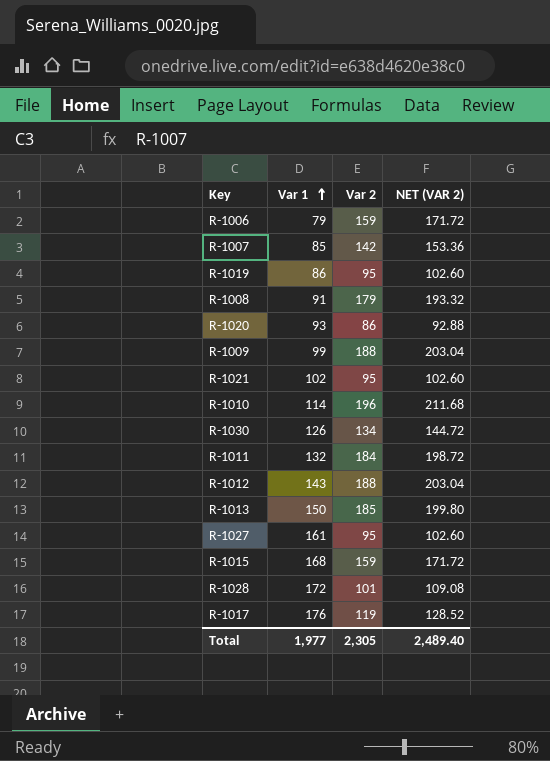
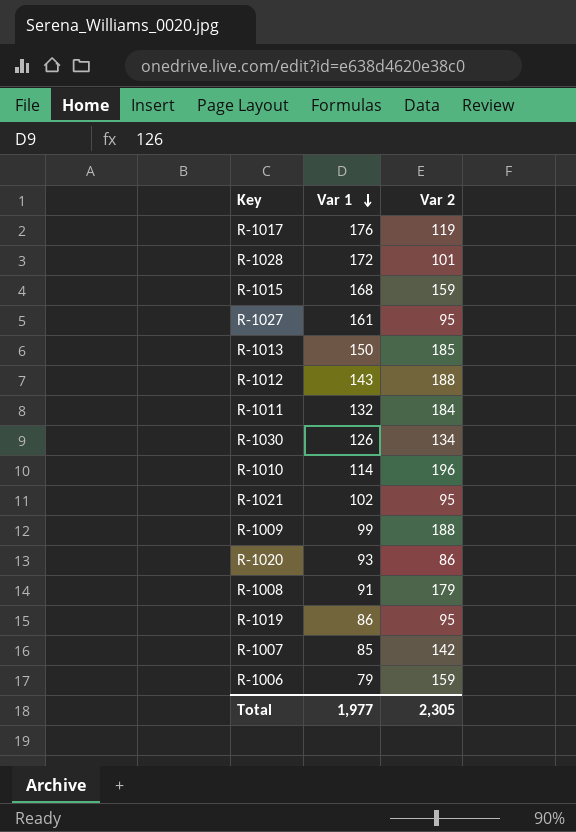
row order: Var 1 ascending -> Var 1 descending
column NET (VAR 2) | formula: [Var 2] * 1.08 -> none

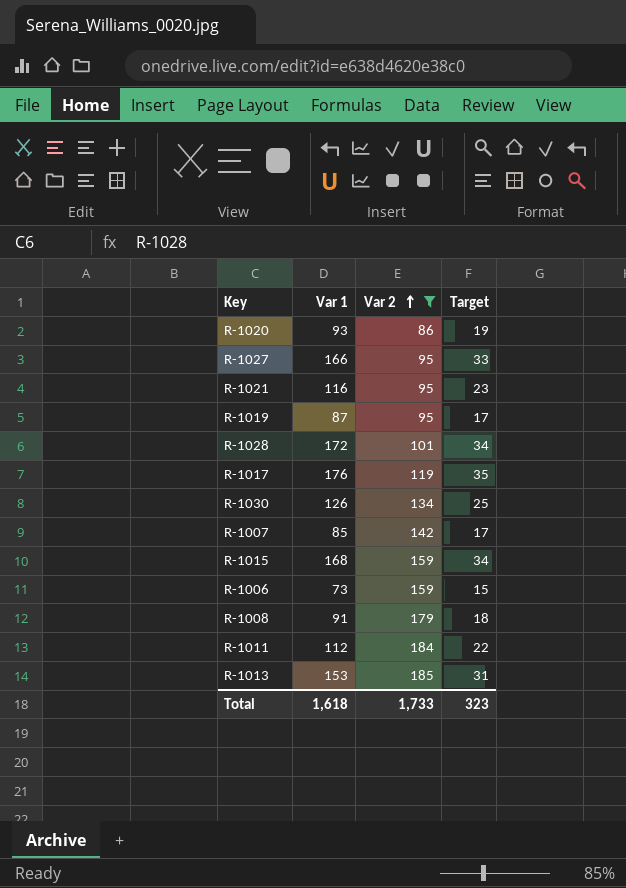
filter: none -> Var 2 <= 185
row order: Var 1 descending -> Var 2 ascending
column Target | formula: none -> [Var 1] * 0.2
R-1027 | Var 1: 161 -> 166
R-1021 | Var 1: 102 -> 116
R-1019 | Var 1: 86 -> 87
R-1006 | Var 1: 79 -> 73
R-1011 | Var 1: 132 -> 112
R-1013 | Var 1: 150 -> 153
Total | Var 1: 1,977 -> 1,618
Total | Var 2: 2,305 -> 1,733

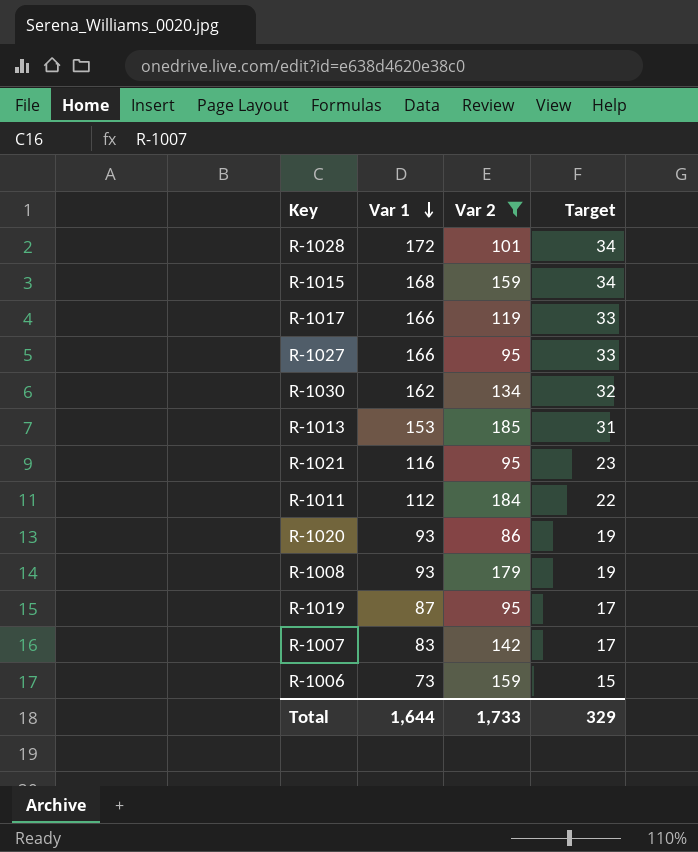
row order: Var 2 ascending -> Var 1 descending
R-1017 | Var 1: 176 -> 166
R-1017 | Target: 35 -> 33
R-1030 | Var 1: 126 -> 162
R-1030 | Target: 25 -> 32
R-1008 | Var 1: 91 -> 93
R-1008 | Target: 18 -> 19
R-1007 | Var 1: 85 -> 83
Total | Var 1: 1,618 -> 1,644
Total | Target: 323 -> 329

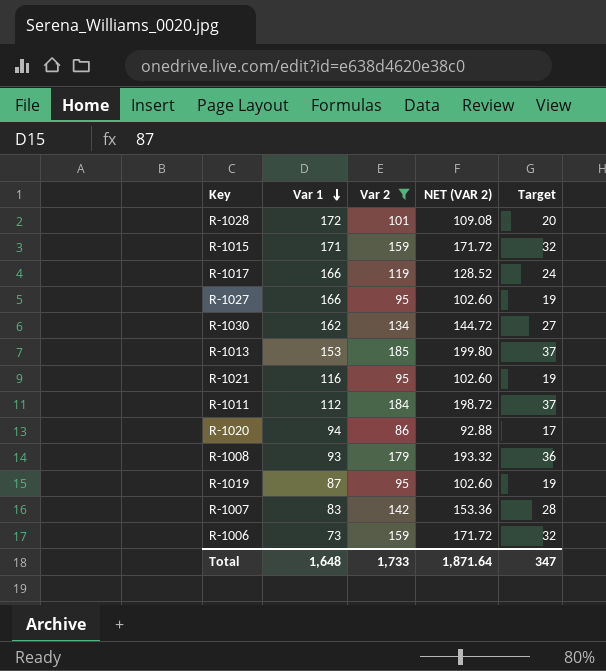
column NET (VAR 2) | formula: none -> [Var 2] * 1.08
column Target | formula: [Var 1] * 0.2 -> [Var 2] * 0.2
R-1015 | Var 1: 168 -> 171
R-1020 | Var 1: 93 -> 94
Total | Var 1: 1,644 -> 1,648
Total | Target: 329 -> 347

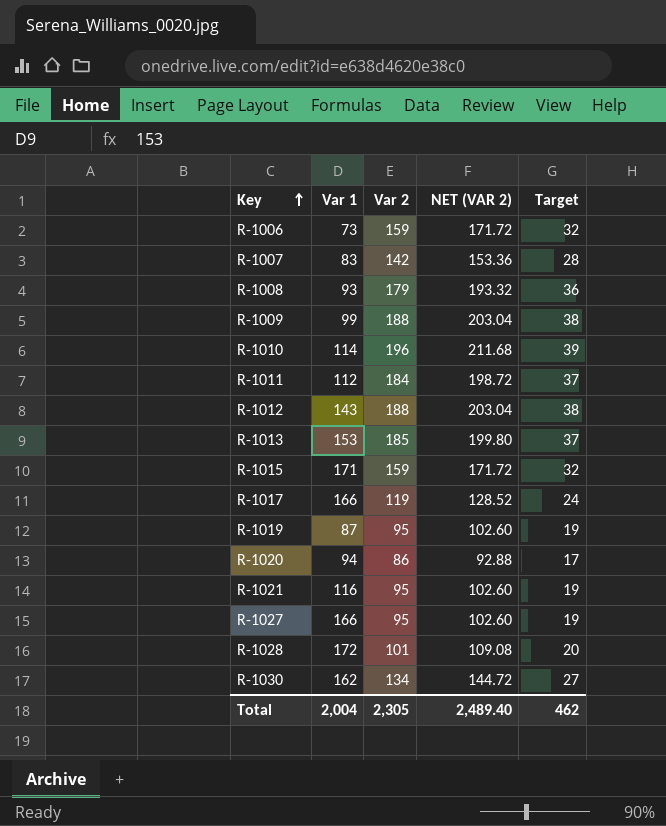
filter: Var 2 <= 185 -> none
row order: Var 1 descending -> Key ascending
Total | Var 1: 1,648 -> 2,004
Total | Var 2: 1,733 -> 2,305
Total | NET (VAR 2): 1,871.64 -> 2,489.40
Total | Target: 347 -> 462

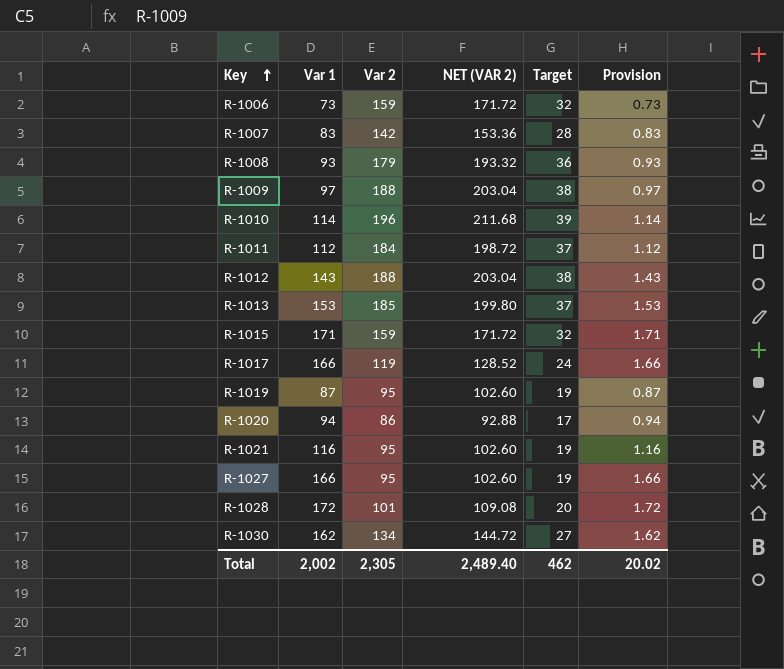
column Provision | formula: none -> [Var 1] * 0.01
R-1009 | Var 1: 99 -> 97
Total | Var 1: 2,004 -> 2,002

